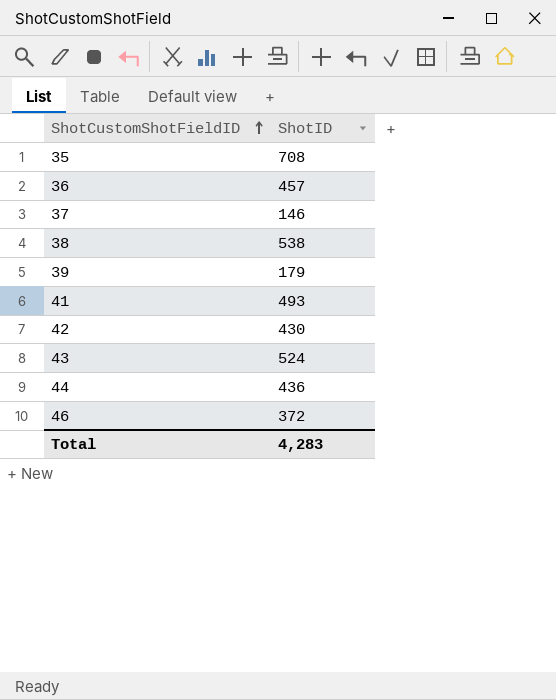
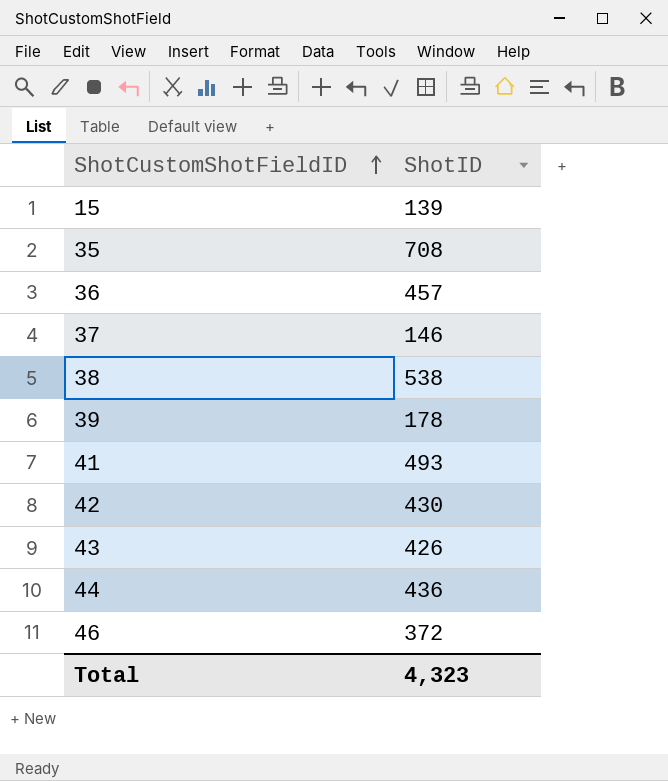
row 15: none -> 139
39 | ShotID: 179 -> 178
43 | ShotID: 524 -> 426
Total | ShotID: 4,283 -> 4,323

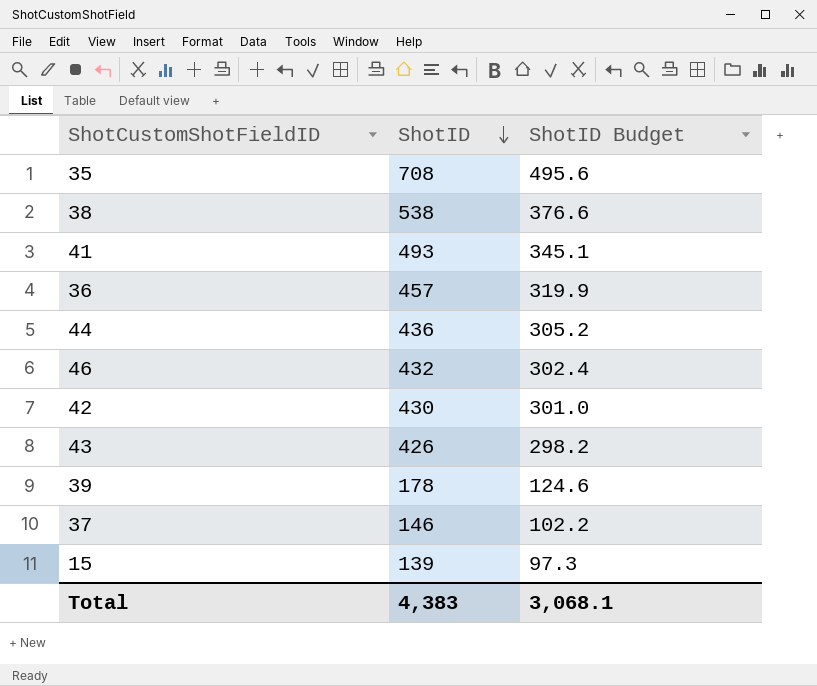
row order: ShotCustomShotFieldID ascending -> ShotID descending
column ShotID Budget | formula: none -> [ShotID] * 0.7
46 | ShotID: 372 -> 432
Total | ShotID: 4,323 -> 4,383

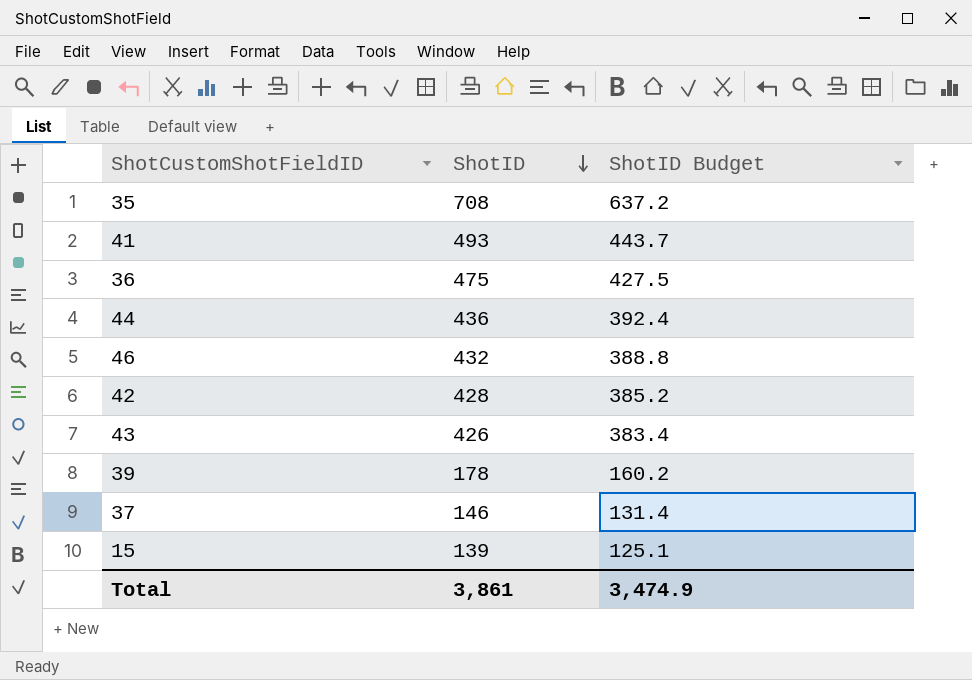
column ShotID Budget | formula: [ShotID] * 0.7 -> [ShotID] * 0.9
row 38: 538 | 376.6 -> none
36 | ShotID: 457 -> 475
42 | ShotID: 430 -> 428
Total | ShotID: 4,383 -> 3,861
Total | ShotID Budget: 3,068.1 -> 3,474.9

